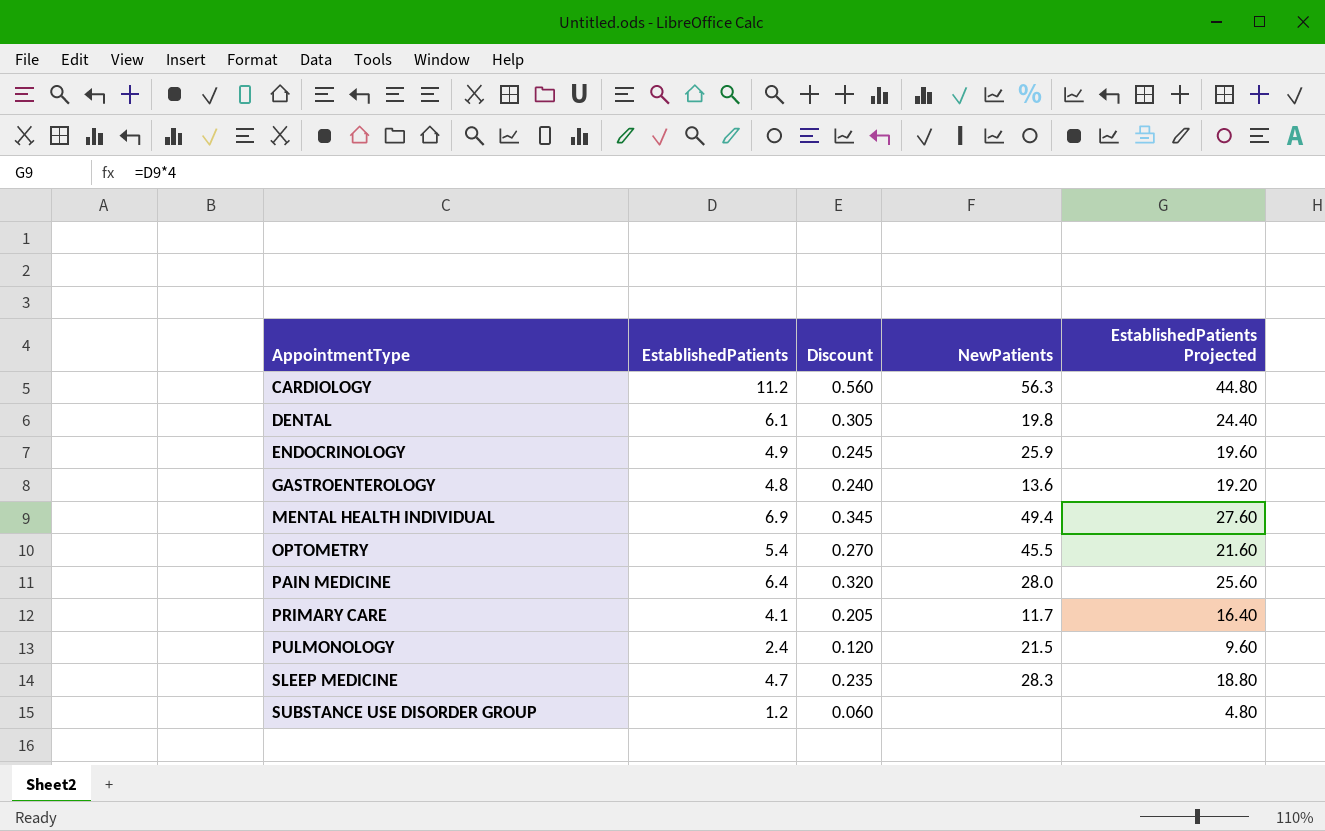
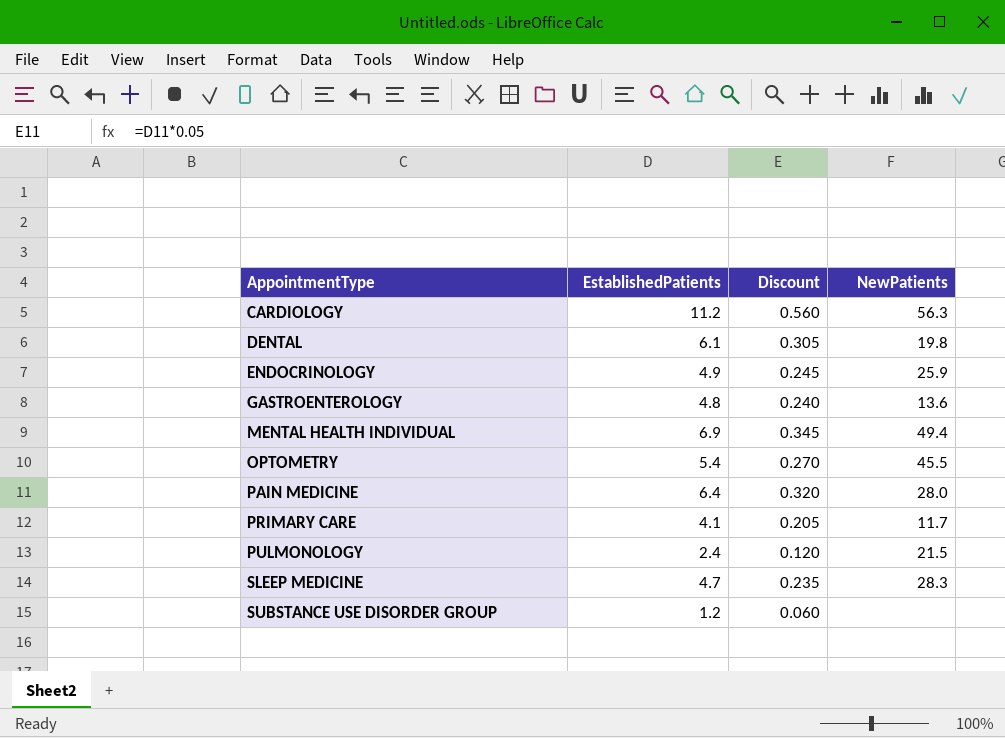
column EstablishedPatients Projected | formula: [EstablishedPatients] * 4 -> none

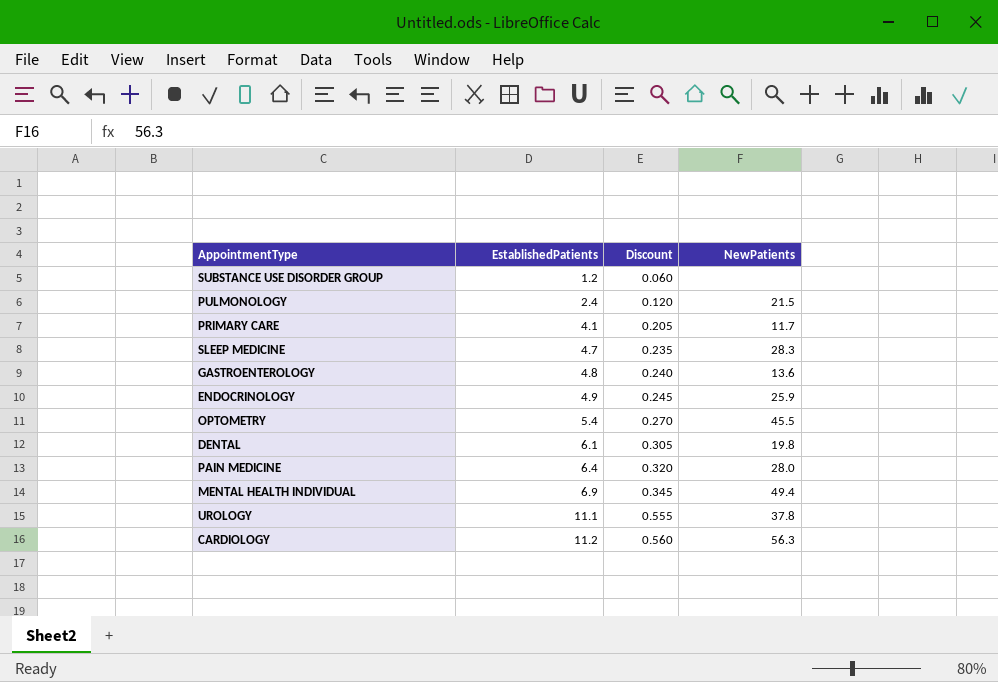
row order: AppointmentType ascending -> EstablishedPatients ascending
row UROLOGY: none -> 11.1 | 0.555 | 37.8

